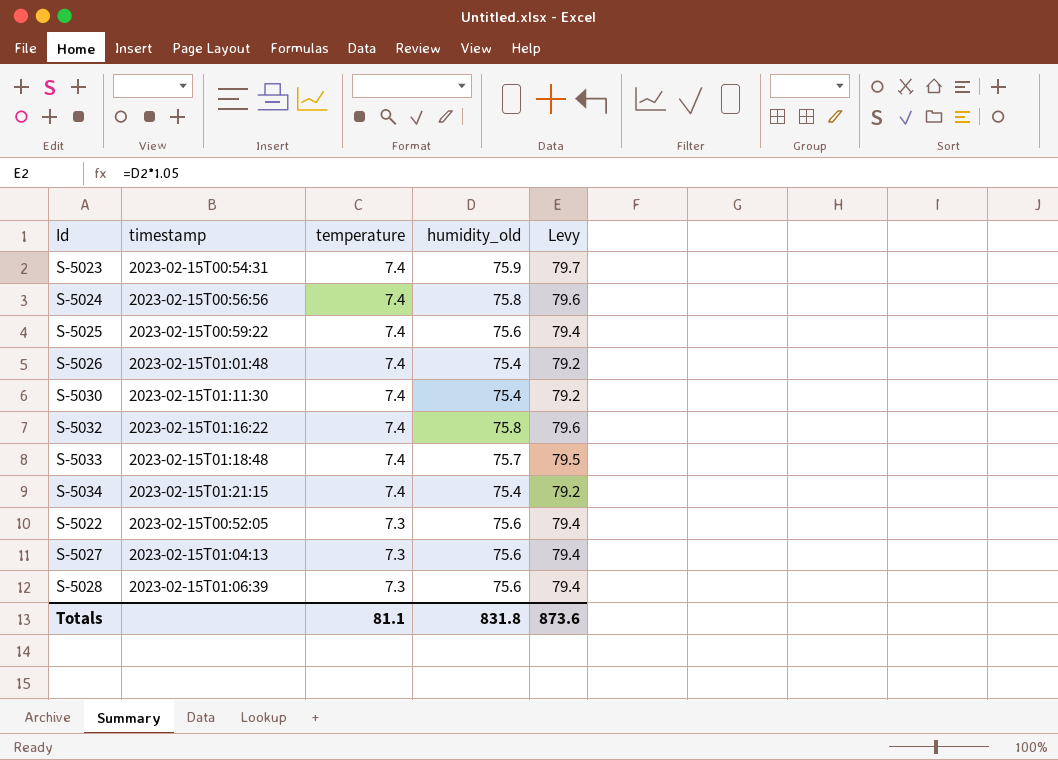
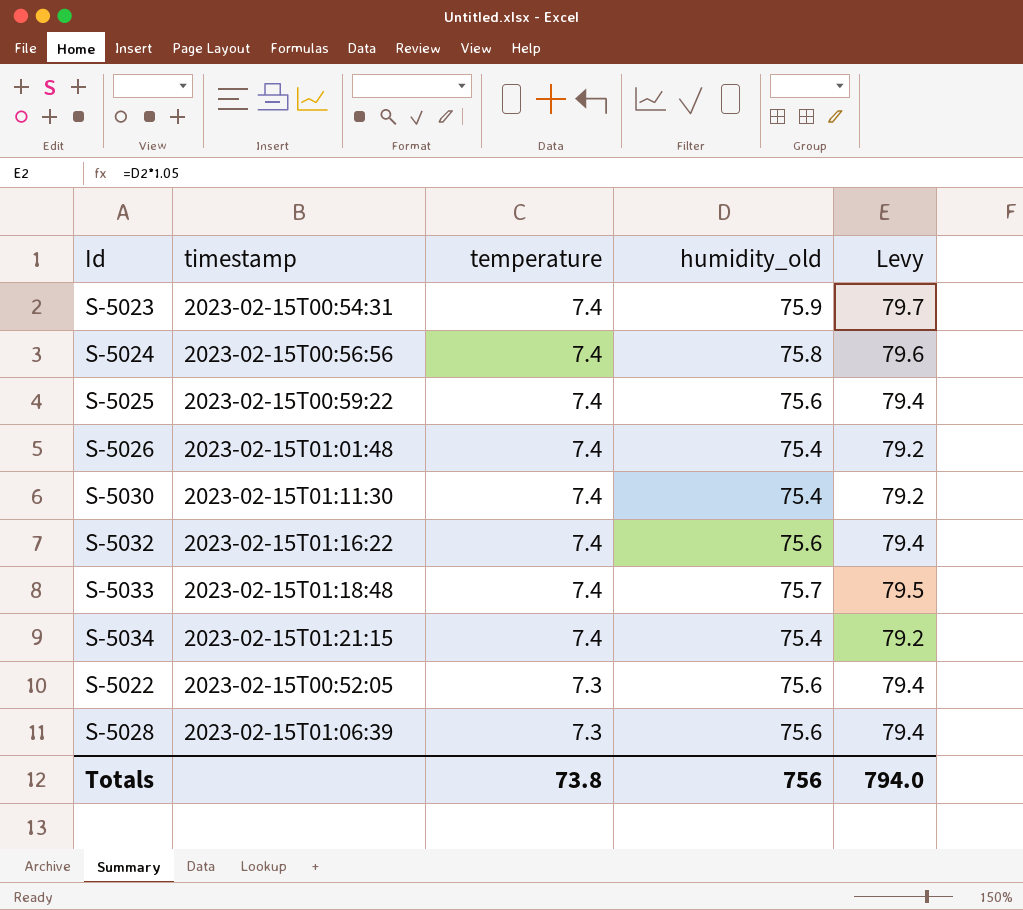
row S-5027: 2023-02-15T01:04:13 | 7.3 | 75.6 | 79.4 -> none
S-5032 | humidity_old: 75.8 -> 75.6
S-5032 | Levy: 79.6 -> 79.4
Totals | temperature: 81.1 -> 73.8
Totals | humidity_old: 831.8 -> 756
Totals | Levy: 873.6 -> 794.0

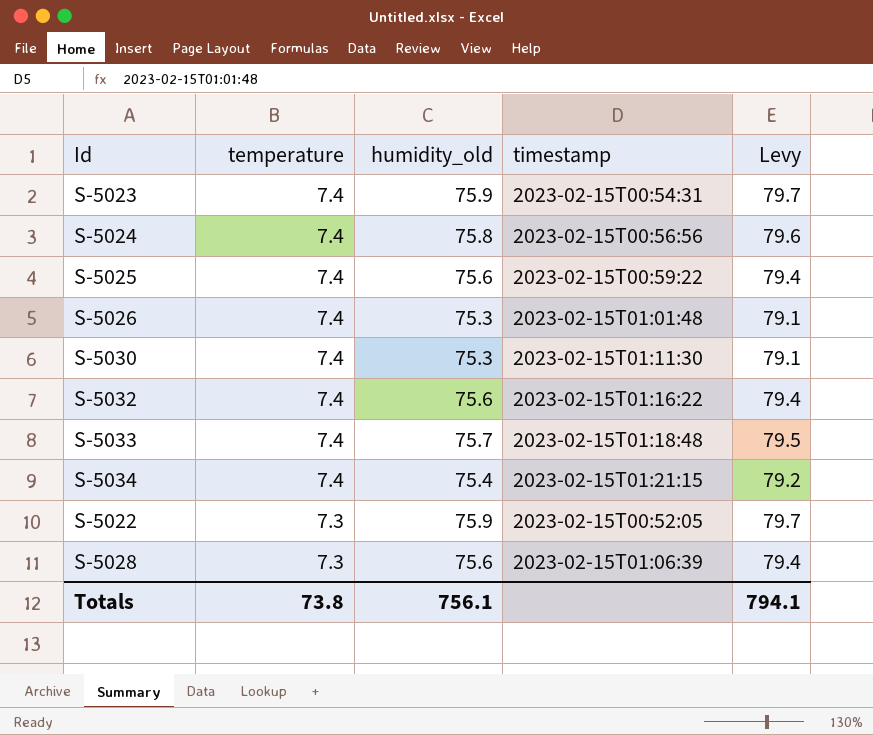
column timestamp | position: 2 -> 4
S-5026 | humidity_old: 75.4 -> 75.3
S-5026 | Levy: 79.2 -> 79.1
S-5030 | humidity_old: 75.4 -> 75.3
S-5030 | Levy: 79.2 -> 79.1
S-5022 | humidity_old: 75.6 -> 75.9
S-5022 | Levy: 79.4 -> 79.7
Totals | humidity_old: 756 -> 756.1
Totals | Levy: 794.0 -> 794.1

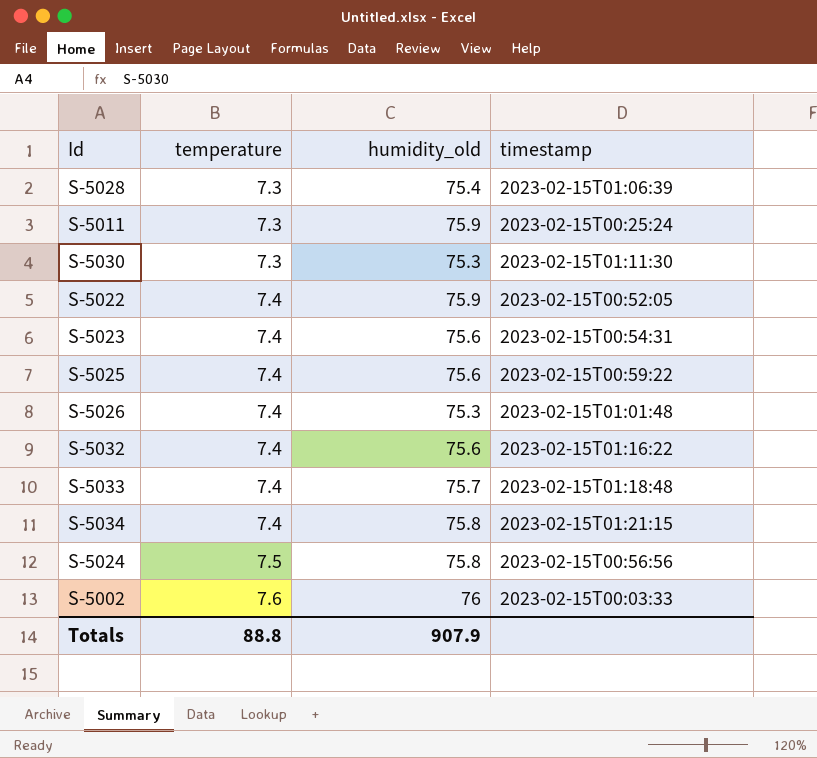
row order: temperature descending -> temperature ascending
column Levy | formula: [humidity_old] * 1.05 -> none
S-5028 | humidity_old: 75.6 -> 75.4
row S-5011: none -> 7.3 | 75.9 | 2023-02-15T00:25:24
S-5030 | temperature: 7.4 -> 7.3
S-5022 | temperature: 7.3 -> 7.4
S-5023 | humidity_old: 75.9 -> 75.6
S-5034 | humidity_old: 75.4 -> 75.8
S-5024 | temperature: 7.4 -> 7.5
row S-5002: none -> 7.6 | 76 | 2023-02-15T00:03:33
Totals | temperature: 73.8 -> 88.8
Totals | humidity_old: 756.1 -> 907.9

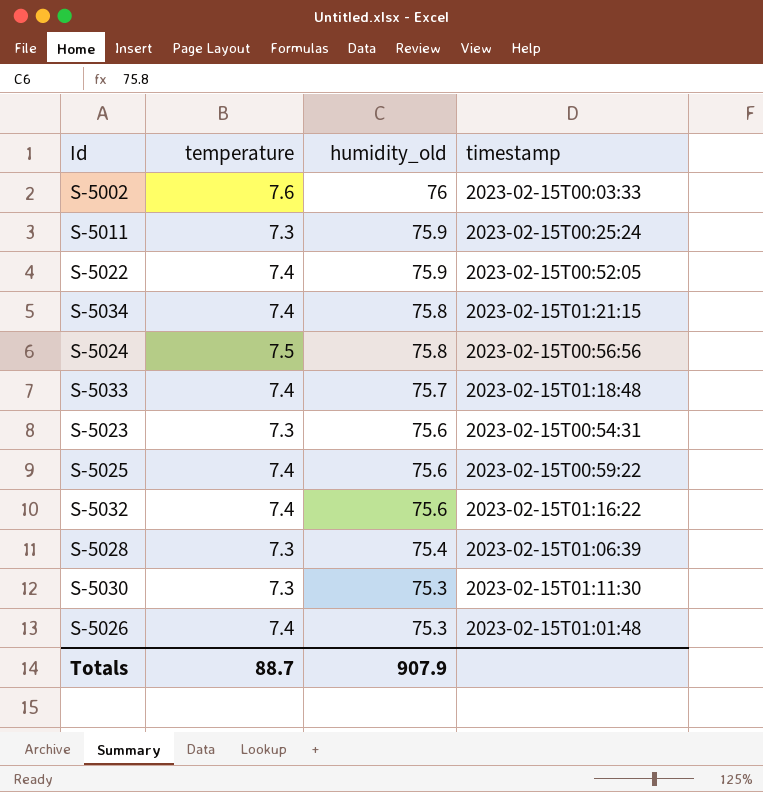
row order: temperature ascending -> humidity_old descending
S-5023 | temperature: 7.4 -> 7.3
Totals | temperature: 88.8 -> 88.7

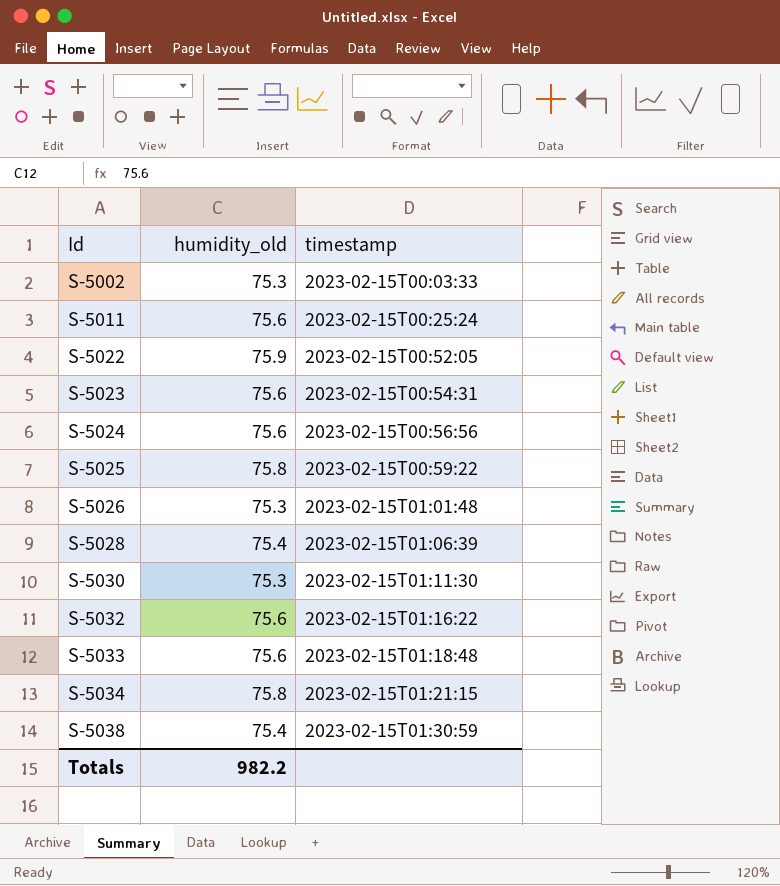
row order: humidity_old descending -> Id ascending
column temperature | position: 2 -> none
S-5002 | humidity_old: 76 -> 75.3
S-5011 | humidity_old: 75.9 -> 75.6
S-5024 | humidity_old: 75.8 -> 75.6
S-5025 | humidity_old: 75.6 -> 75.8
S-5033 | humidity_old: 75.7 -> 75.6
row S-5038: none -> 75.4 | 2023-02-15T01:30:59
Totals | humidity_old: 907.9 -> 982.2

